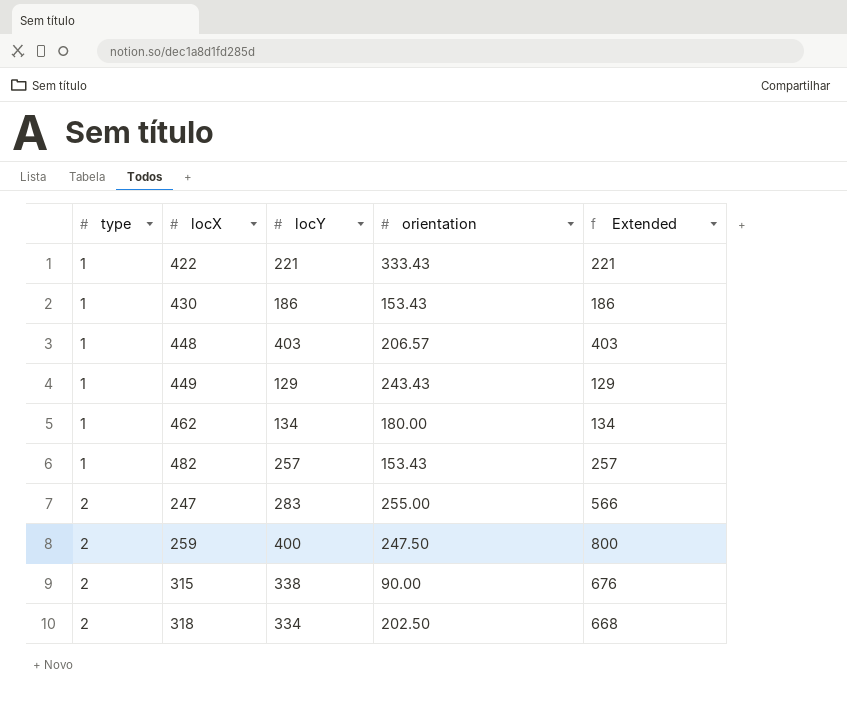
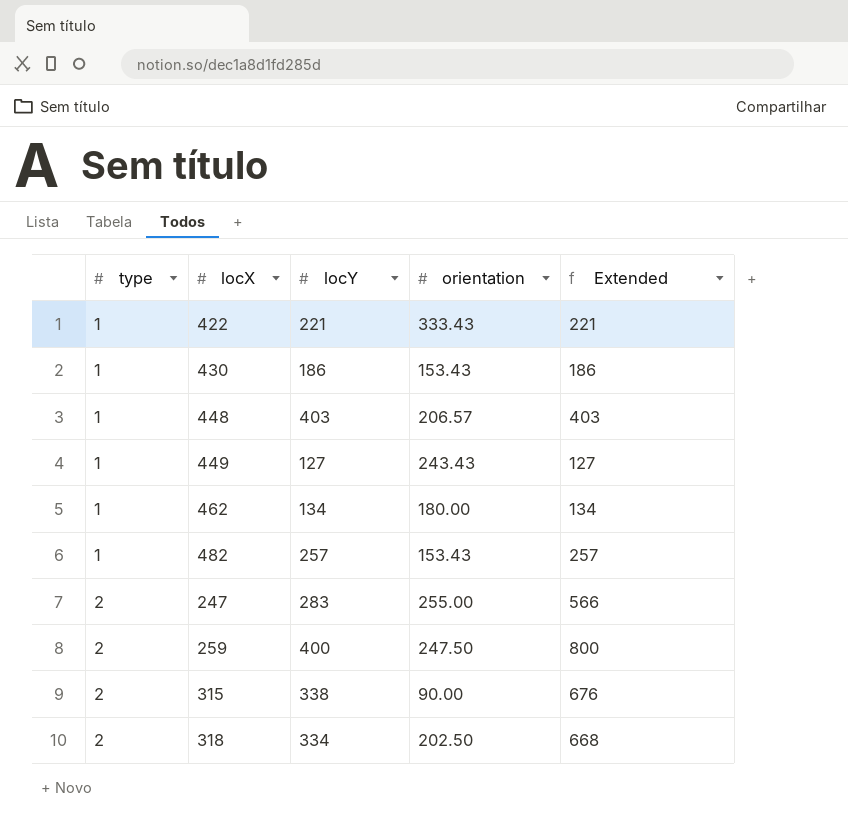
449 | locY: 129 -> 127
449 | Extended: 129 -> 127

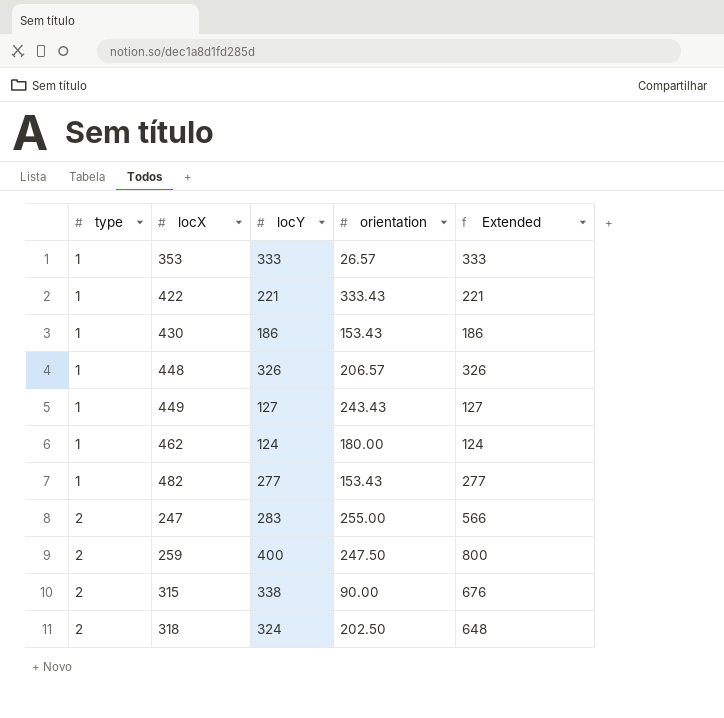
row 353: none -> 1 | 333 | 26.57 | 333
448 | locY: 403 -> 326
448 | Extended: 403 -> 326
462 | locY: 134 -> 124
462 | Extended: 134 -> 124
482 | locY: 257 -> 277
482 | Extended: 257 -> 277
318 | locY: 334 -> 324
318 | Extended: 668 -> 648

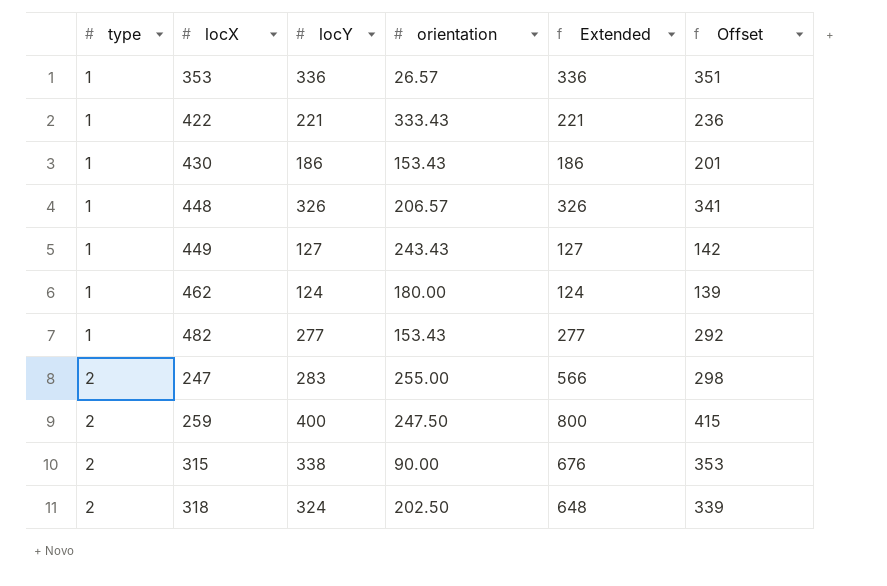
column Offset | formula: none -> [locY] + 15
353 | locY: 333 -> 336
353 | Extended: 333 -> 336

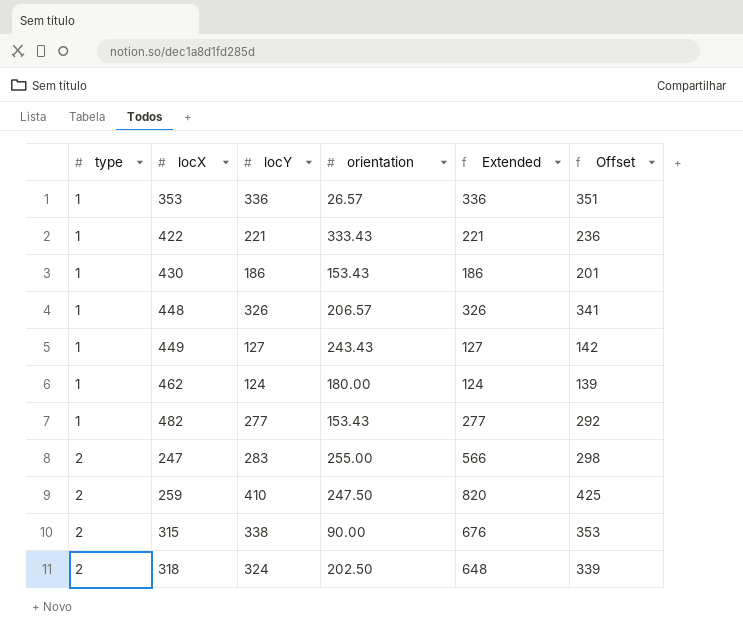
259 | locY: 400 -> 410
259 | Extended: 800 -> 820
259 | Offset: 415 -> 425

